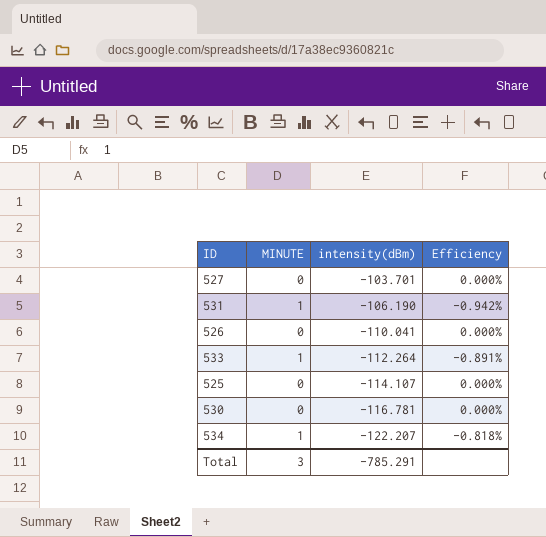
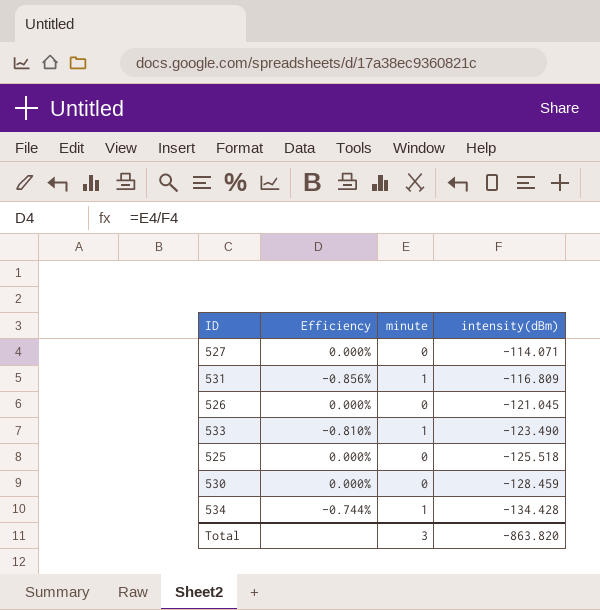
column Efficiency | position: 4 -> 2
column name: MINUTE -> minute
527 | intensity(dBm): -103.701 -> -114.071
531 | Efficiency: -0.942% -> -0.856%
531 | intensity(dBm): -106.190 -> -116.809
526 | intensity(dBm): -110.041 -> -121.045
533 | Efficiency: -0.891% -> -0.810%
533 | intensity(dBm): -112.264 -> -123.490
525 | intensity(dBm): -114.107 -> -125.518
530 | intensity(dBm): -116.781 -> -128.459
534 | Efficiency: -0.818% -> -0.744%
534 | intensity(dBm): -122.207 -> -134.428
Total | intensity(dBm): -785.291 -> -863.820

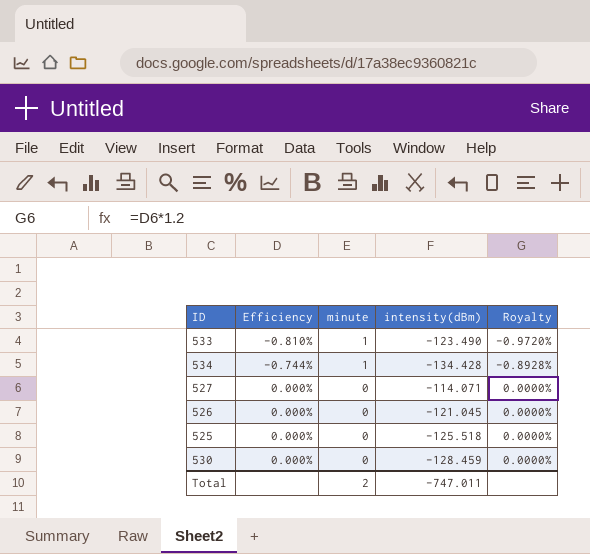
row order: intensity(dBm) descending -> Efficiency ascending
column Royalty | formula: none -> [Efficiency] * 1.2
row 531: -0.856% | 1 | -116.809 -> none
Total | minute: 3 -> 2
Total | intensity(dBm): -863.820 -> -747.011

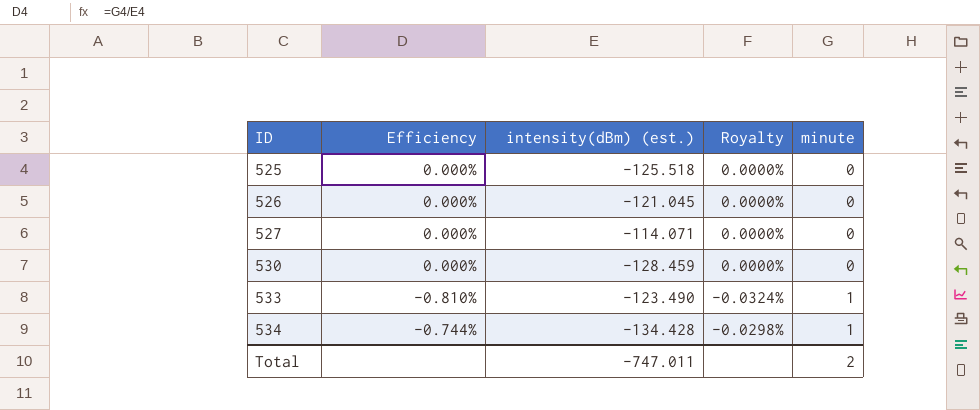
row order: Efficiency ascending -> ID ascending
column name: intensity(dBm) -> intensity(dBm) (est.)
column Royalty | formula: [Efficiency] * 1.2 -> [Efficiency] * 0.04
column minute | position: 3 -> 5

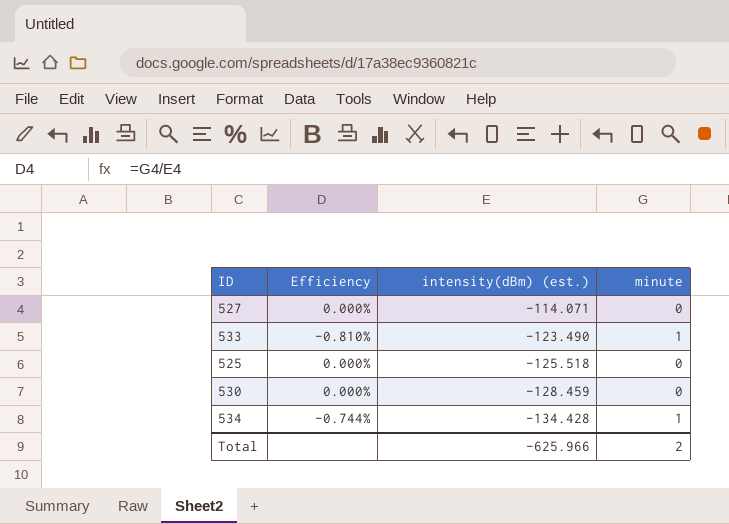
row order: ID ascending -> intensity(dBm) (est.) descending
column Royalty | formula: [Efficiency] * 0.04 -> none
row 526: 0.000% | -121.045 | 0.0000% | 0 -> none
Total | intensity(dBm) (est.): -747.011 -> -625.966

